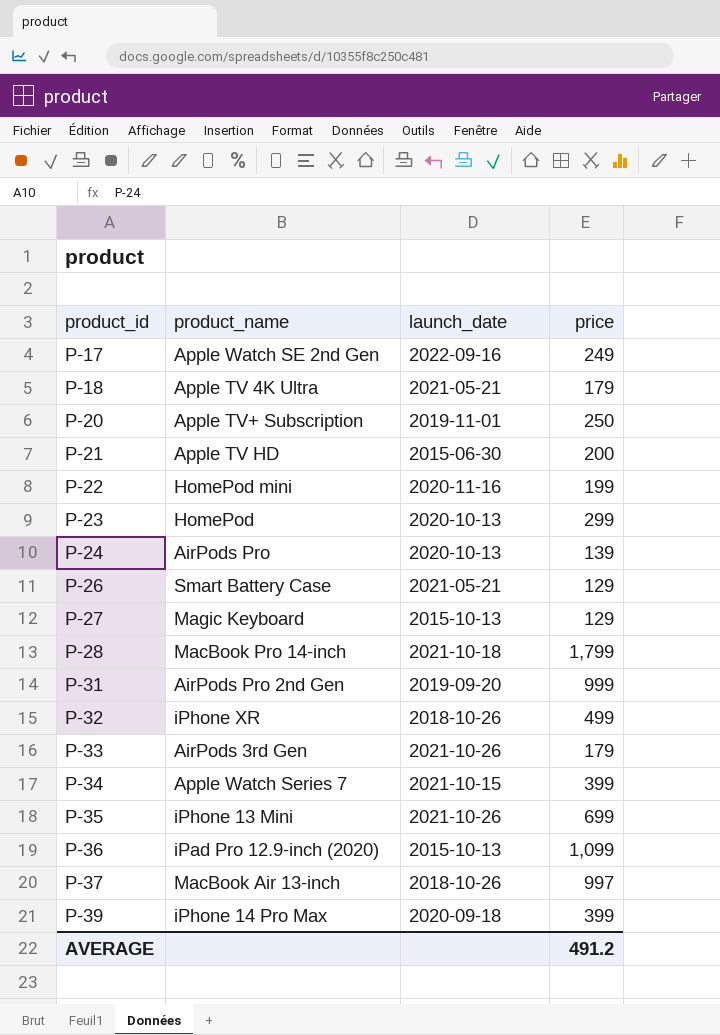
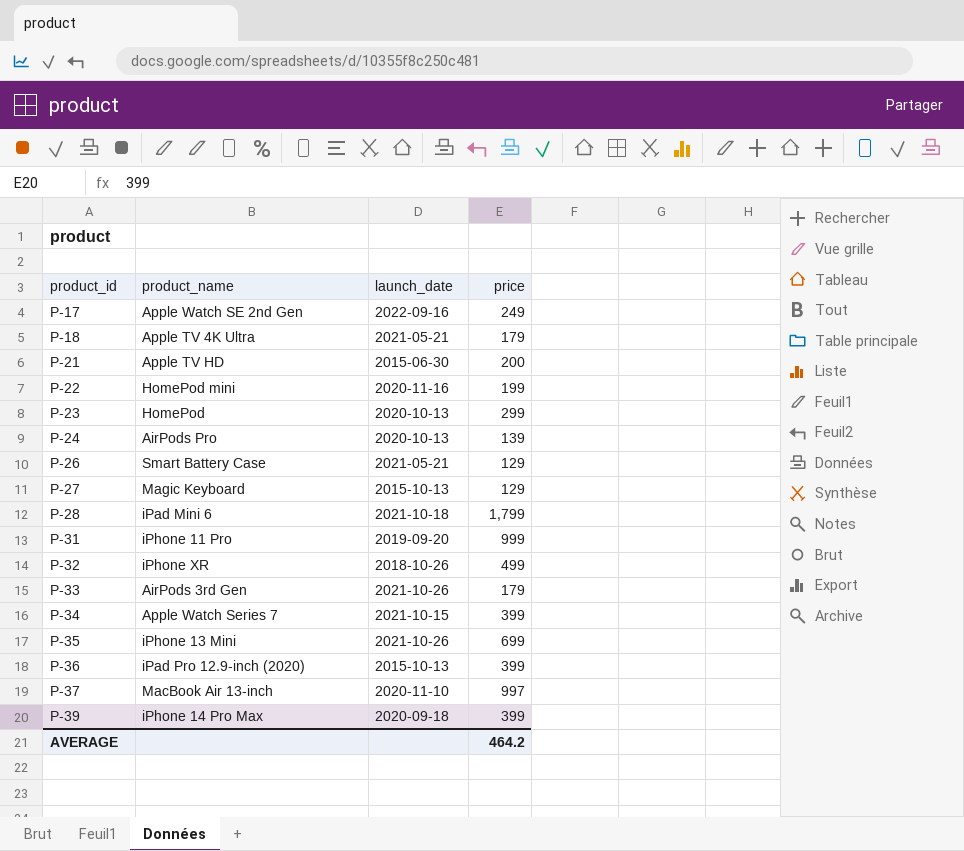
row P-20: Apple TV+ Subscription | 2019-11-01 | 250 -> none
P-28 | product_name: MacBook Pro 14-inch -> iPad Mini 6
P-31 | product_name: AirPods Pro 2nd Gen -> iPhone 11 Pro
P-36 | price: 1,099 -> 399
P-37 | launch_date: 2018-10-26 -> 2020-11-10
AVERAGE | price: 491.2 -> 464.2

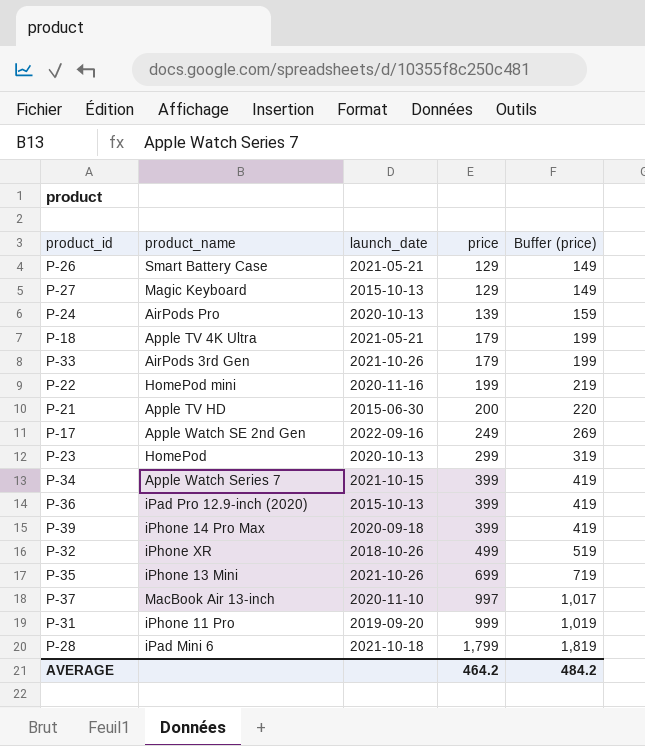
row order: product_id ascending -> price ascending
column Buffer (price) | formula: none -> [price] + 20

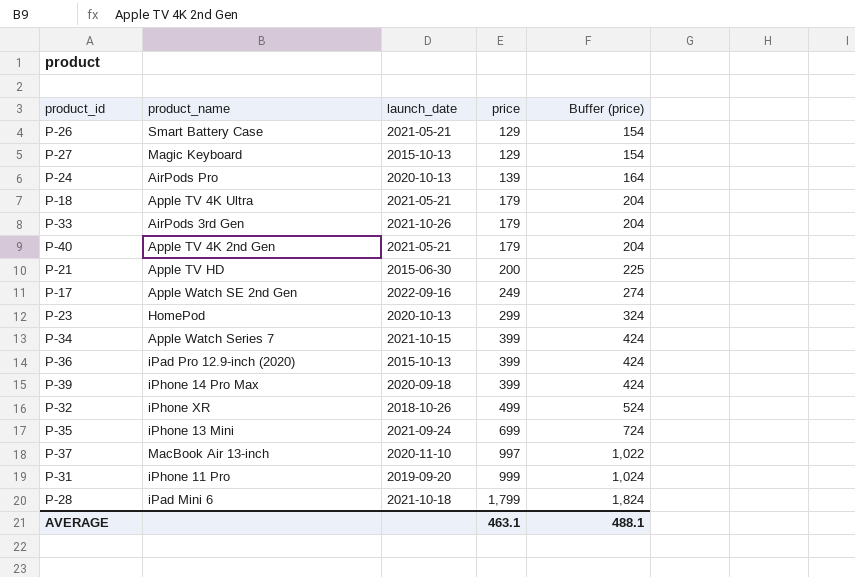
column Buffer (price) | formula: [price] + 20 -> [price] + 25
row P-22: HomePod mini | 2020-11-16 | 199 | 219 -> none
row P-40: none -> Apple TV 4K 2nd Gen | 2021-05-21 | 179 | 204
P-35 | launch_date: 2021-10-26 -> 2021-09-24
AVERAGE | price: 464.2 -> 463.1
AVERAGE | Buffer (price): 484.2 -> 488.1

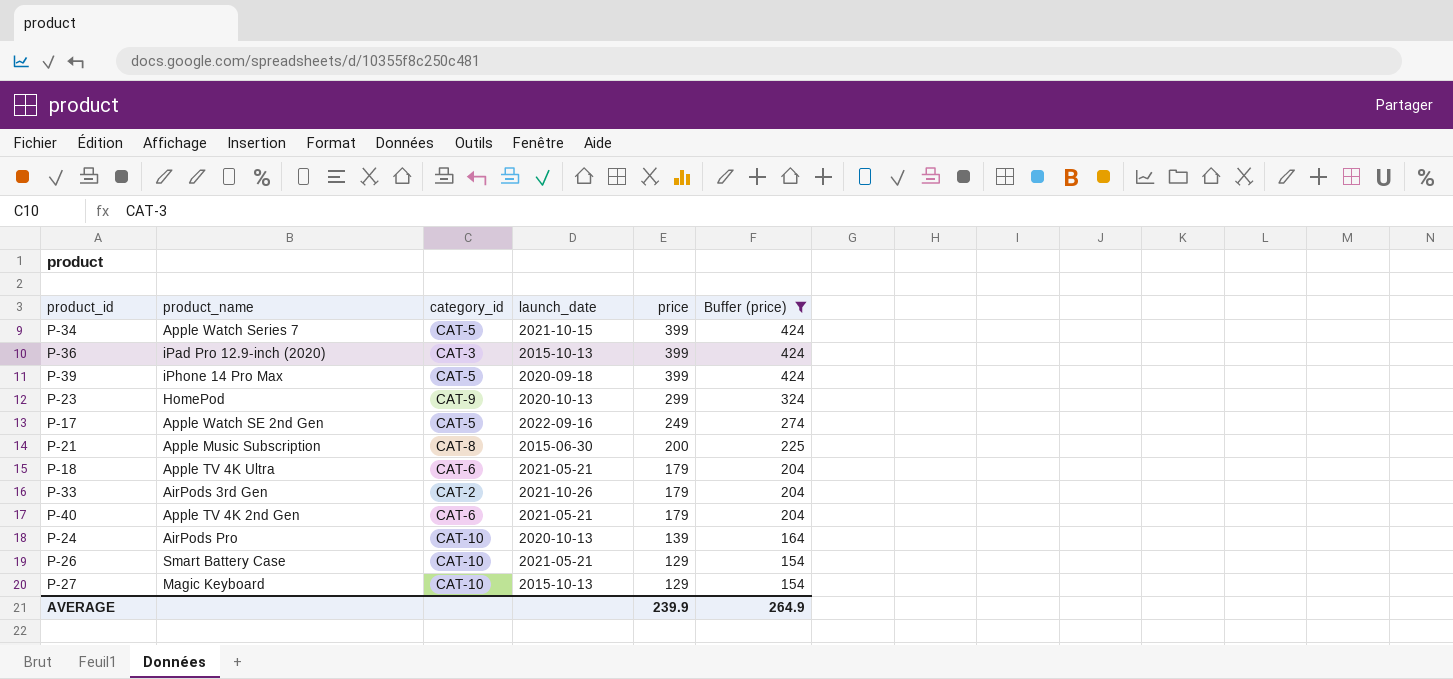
filter: none -> Buffer (price) <= 424
row order: price ascending -> price descending
column category_id | position: none -> 3
P-21 | product_name: Apple TV HD -> Apple Music Subscription
AVERAGE | price: 463.1 -> 239.9
AVERAGE | Buffer (price): 488.1 -> 264.9

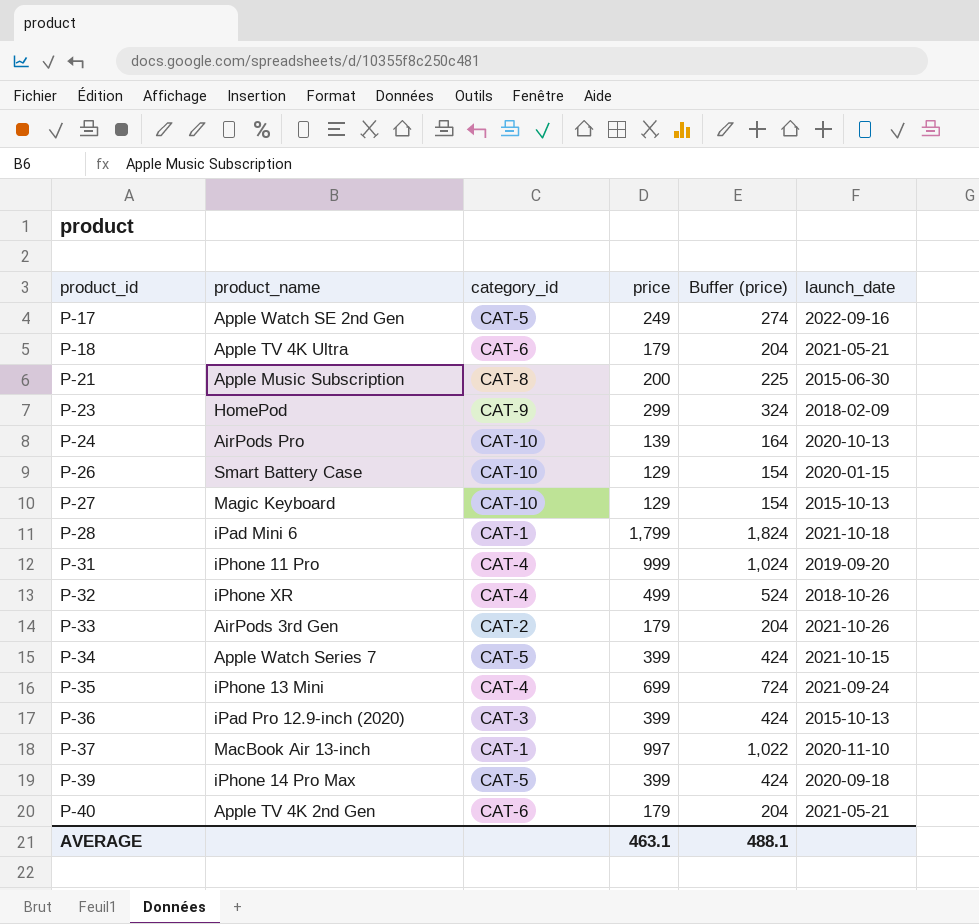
filter: Buffer (price) <= 424 -> none
row order: price descending -> product_id ascending
column launch_date | position: 4 -> 6
P-23 | launch_date: 2020-10-13 -> 2018-02-09
P-26 | launch_date: 2021-05-21 -> 2020-01-15
AVERAGE | price: 239.9 -> 463.1
AVERAGE | Buffer (price): 264.9 -> 488.1

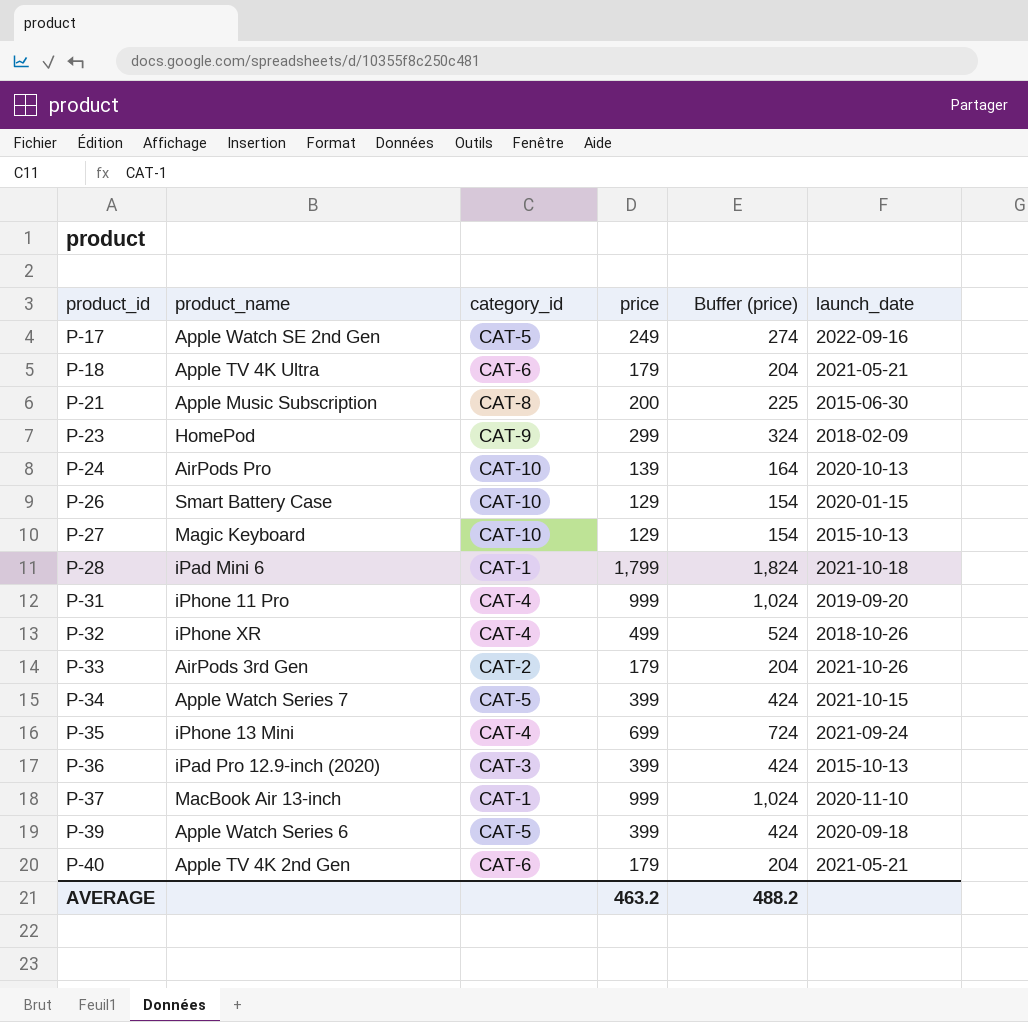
P-37 | price: 997 -> 999
P-37 | Buffer (price): 1,022 -> 1,024
P-39 | product_name: iPhone 14 Pro Max -> Apple Watch Series 6
AVERAGE | price: 463.1 -> 463.2
AVERAGE | Buffer (price): 488.1 -> 488.2

